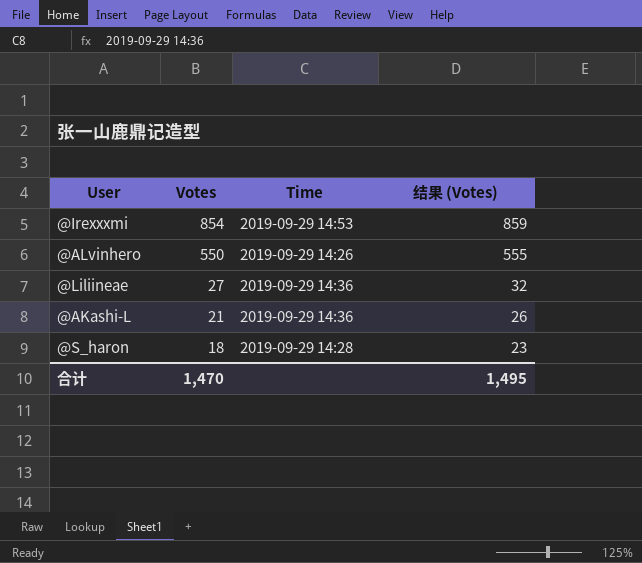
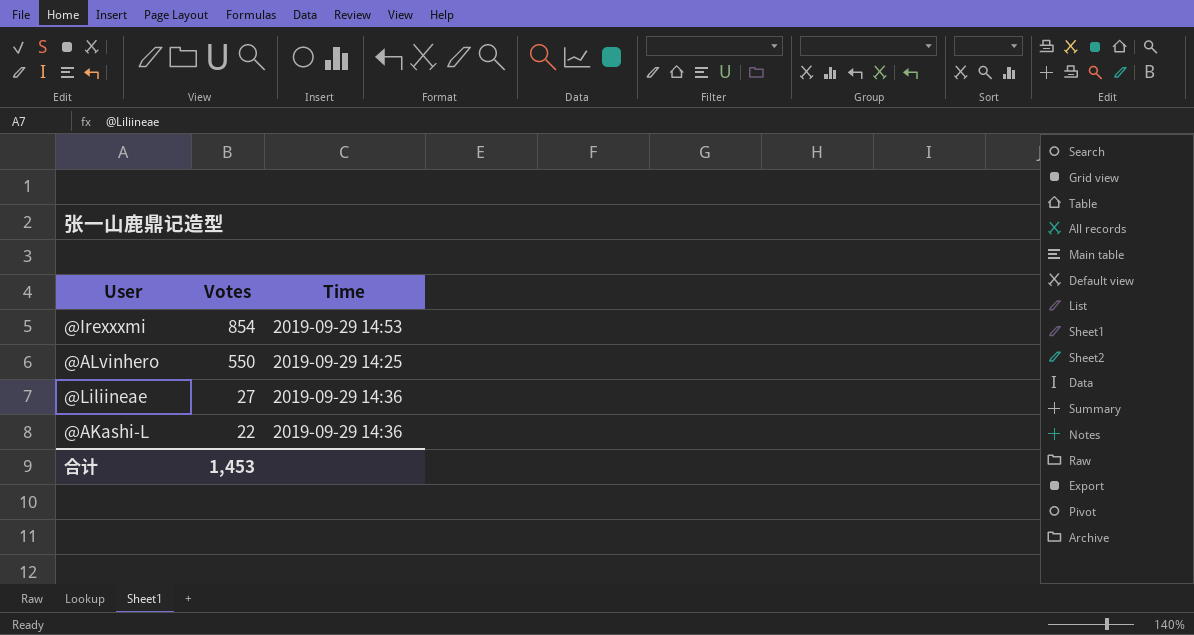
column 结果 (Votes) | formula: [Votes] + 5 -> none
row @S_haron: 18 | 2019-09-29 14:28 | 23 -> none
@ALvinhero | Time: 2019-09-29 14:26 -> 2019-09-29 14:25
@AKashi-L | Votes: 21 -> 22
合计 | Votes: 1,470 -> 1,453

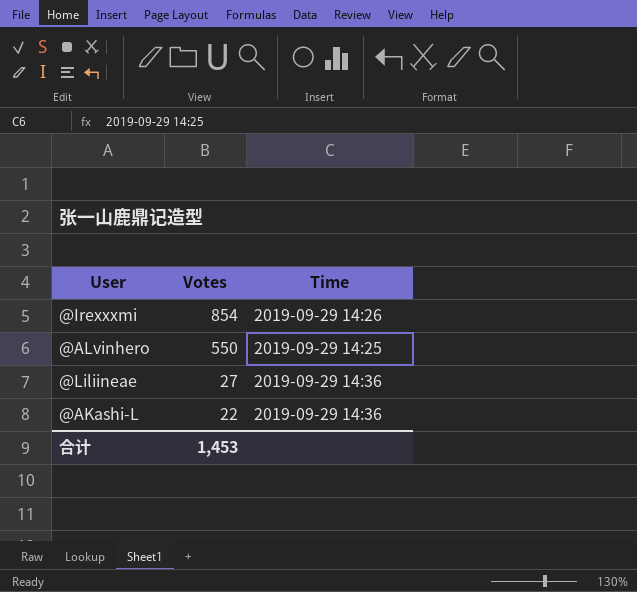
@Irexxxmi | Time: 2019-09-29 14:53 -> 2019-09-29 14:26

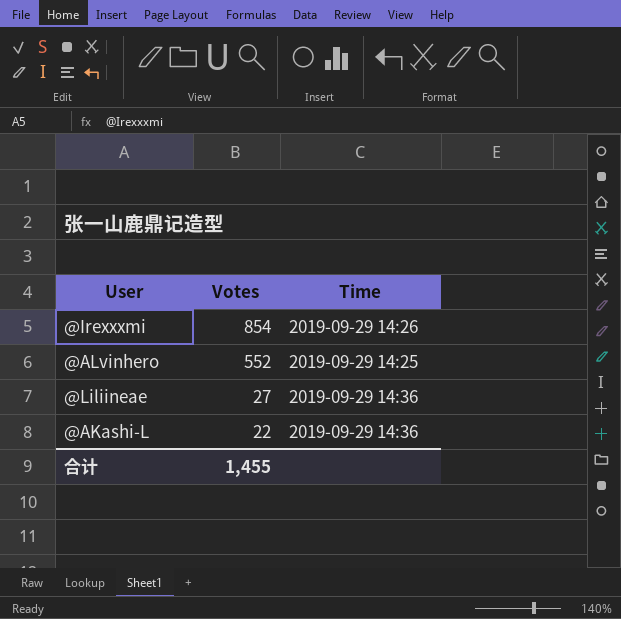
@ALvinhero | Votes: 550 -> 552
合计 | Votes: 1,453 -> 1,455

